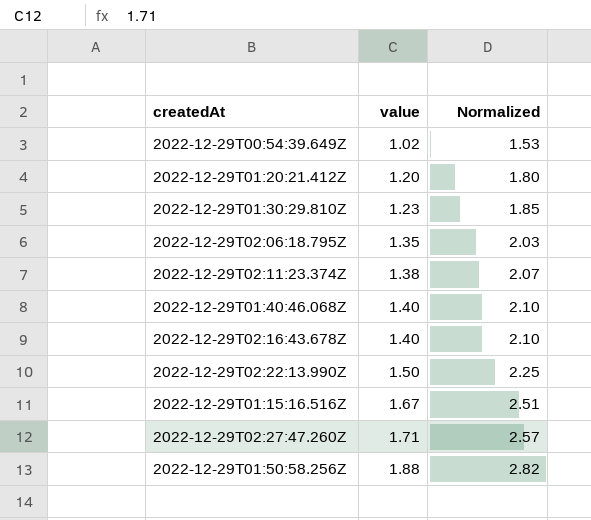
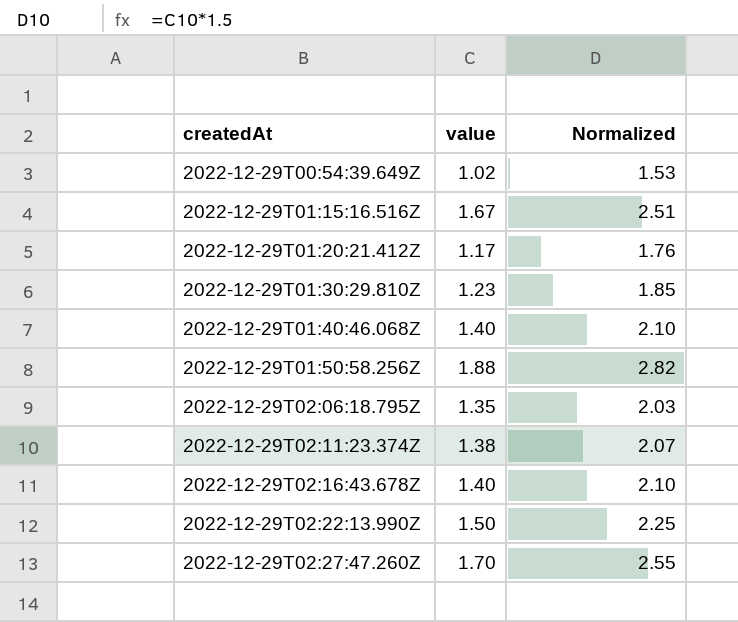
row order: value ascending -> createdAt ascending
2022-12-29T01:20:21.412Z | value: 1.20 -> 1.17
2022-12-29T01:20:21.412Z | Normalized: 1.80 -> 1.76
2022-12-29T02:27:47.260Z | value: 1.71 -> 1.70
2022-12-29T02:27:47.260Z | Normalized: 2.57 -> 2.55

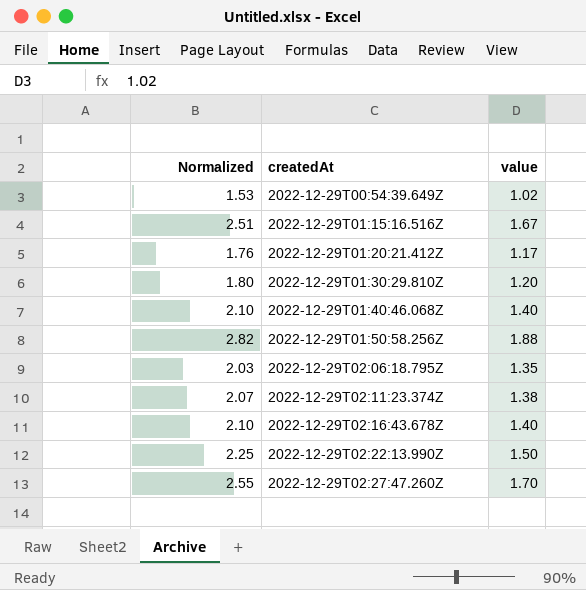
column Normalized | position: 3 -> 1
2022-12-29T01:30:29.810Z | Normalized: 1.85 -> 1.80
2022-12-29T01:30:29.810Z | value: 1.23 -> 1.20

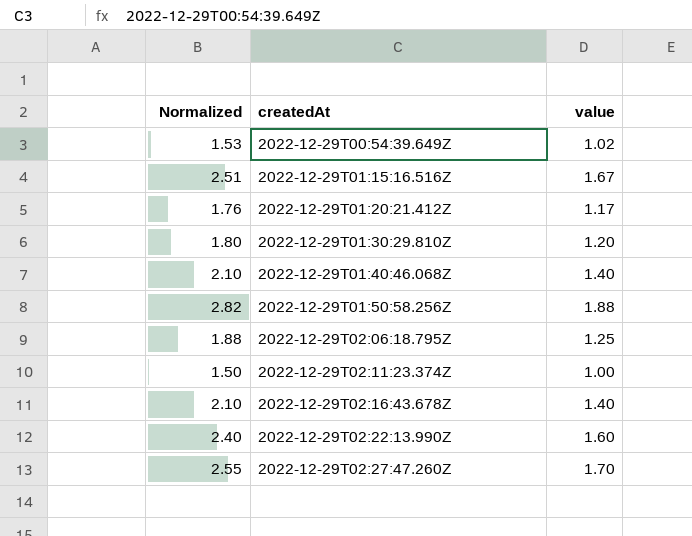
2022-12-29T02:06:18.795Z | Normalized: 2.03 -> 1.88
2022-12-29T02:06:18.795Z | value: 1.35 -> 1.25
2022-12-29T02:11:23.374Z | Normalized: 2.07 -> 1.50
2022-12-29T02:11:23.374Z | value: 1.38 -> 1.00
2022-12-29T02:22:13.990Z | Normalized: 2.25 -> 2.40
2022-12-29T02:22:13.990Z | value: 1.50 -> 1.60

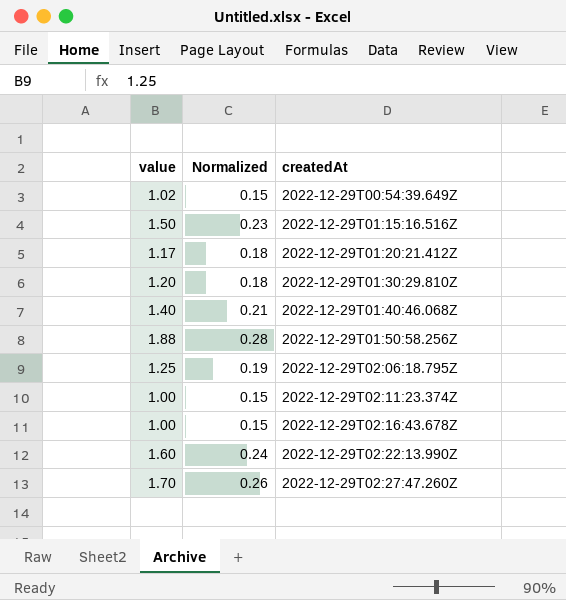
column value | position: 3 -> 1
column Normalized | formula: [value] * 1.5 -> [value] * 0.15
2022-12-29T01:15:16.516Z | value: 1.67 -> 1.50
2022-12-29T02:16:43.678Z | value: 1.40 -> 1.00

